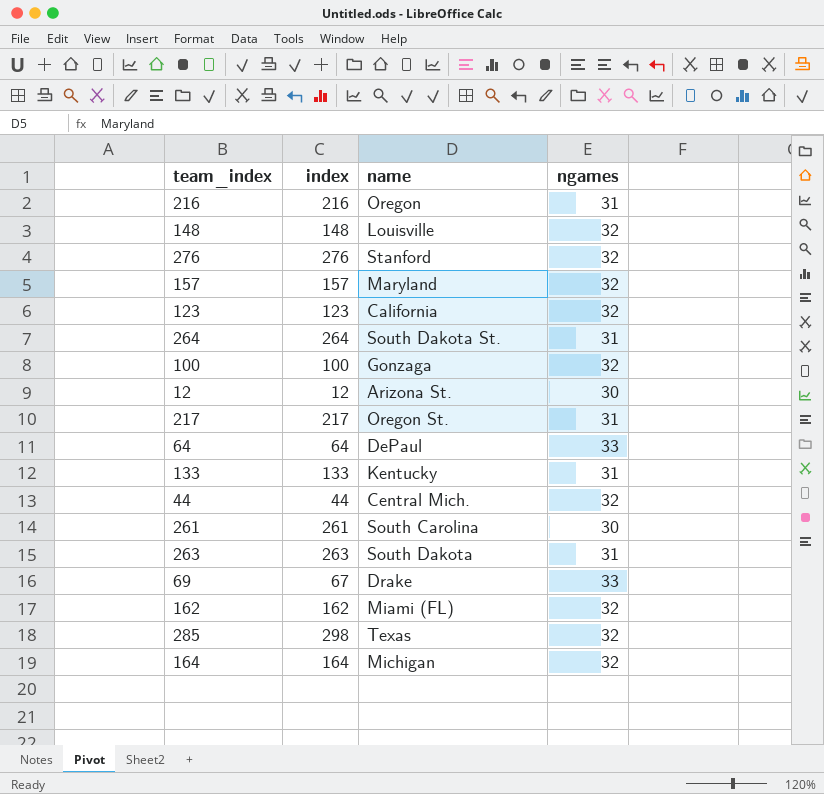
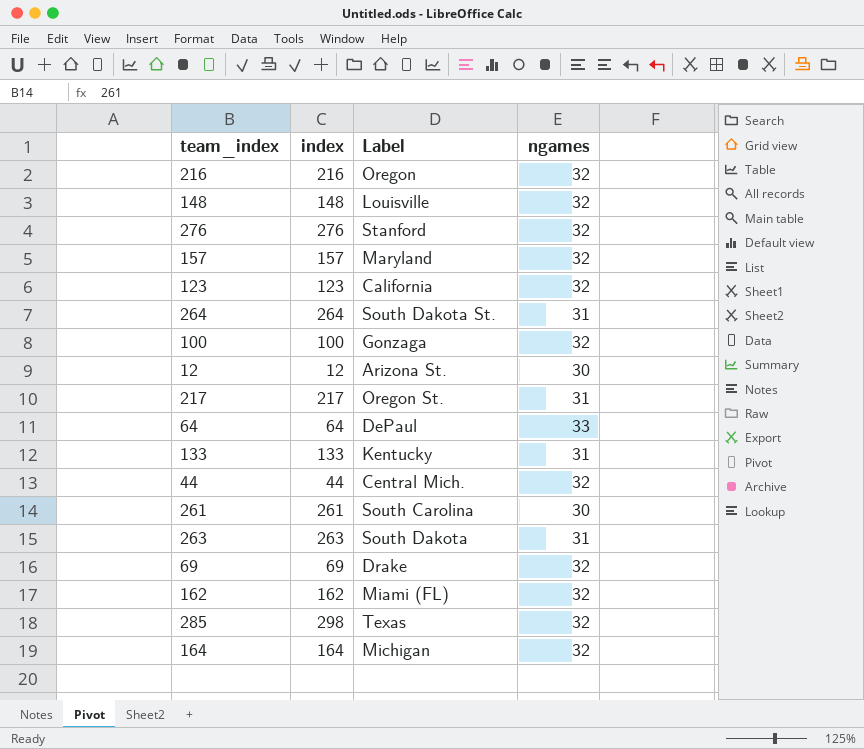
column name: name -> Label
216 | ngames: 31 -> 32
69 | index: 67 -> 69
69 | ngames: 33 -> 32

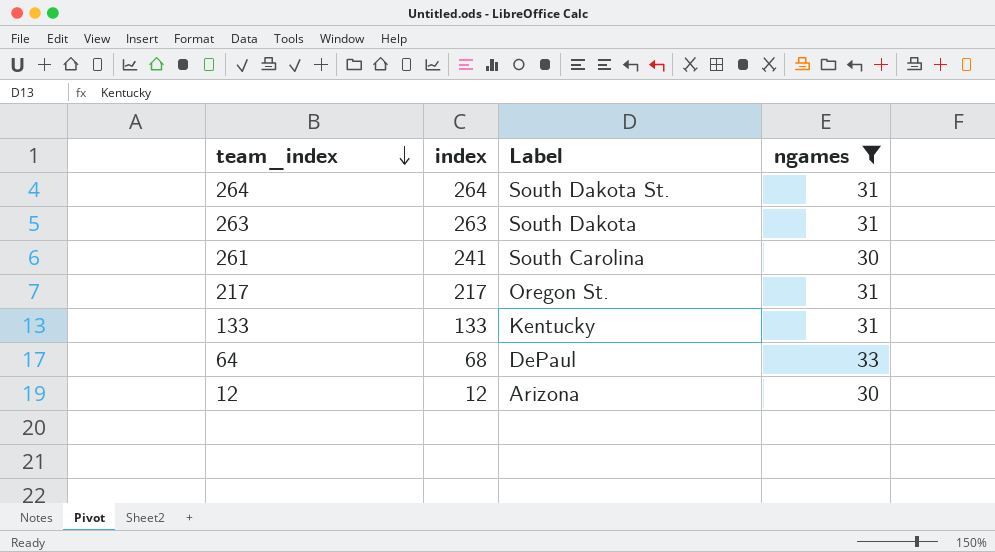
filter: none -> ngames != 32
row order: none -> team_index descending
261 | index: 261 -> 241
64 | index: 64 -> 68
12 | Label: Arizona St. -> Arizona

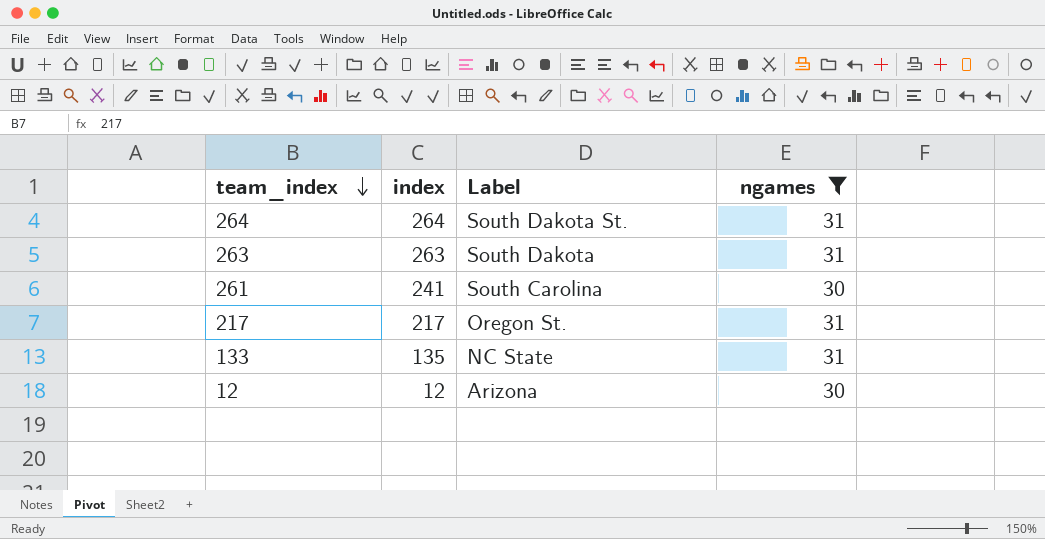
row 64: 68 | DePaul | 33 -> none
133 | index: 133 -> 135
133 | Label: Kentucky -> NC State

